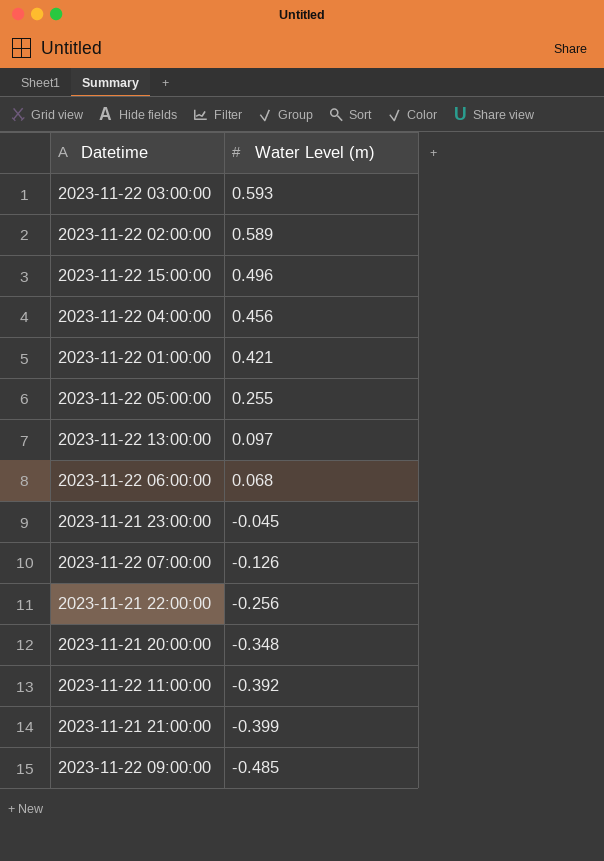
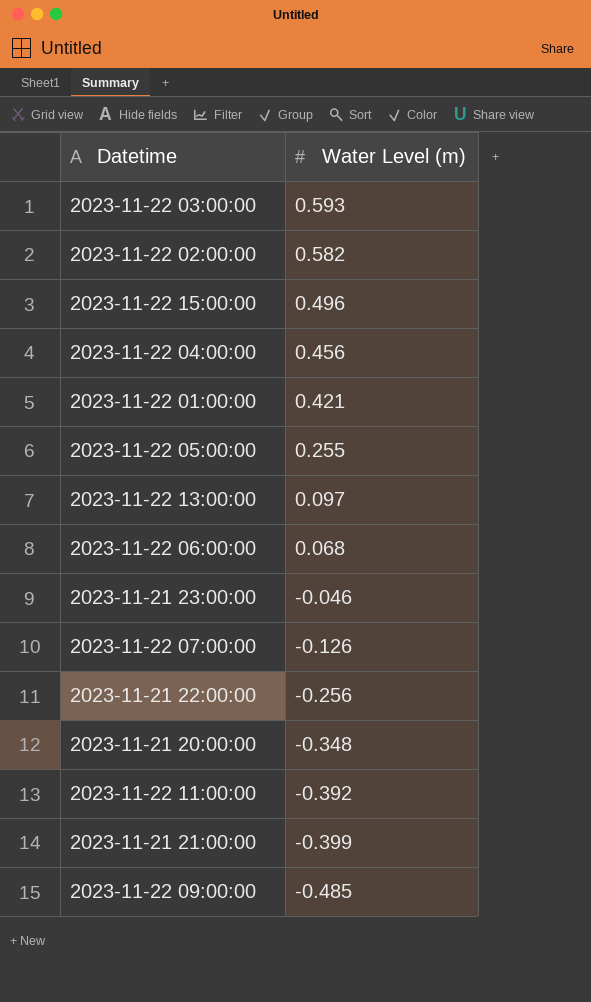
2023-11-22 02:00:00 | Water Level (m): 0.589 -> 0.582
2023-11-21 23:00:00 | Water Level (m): -0.045 -> -0.046

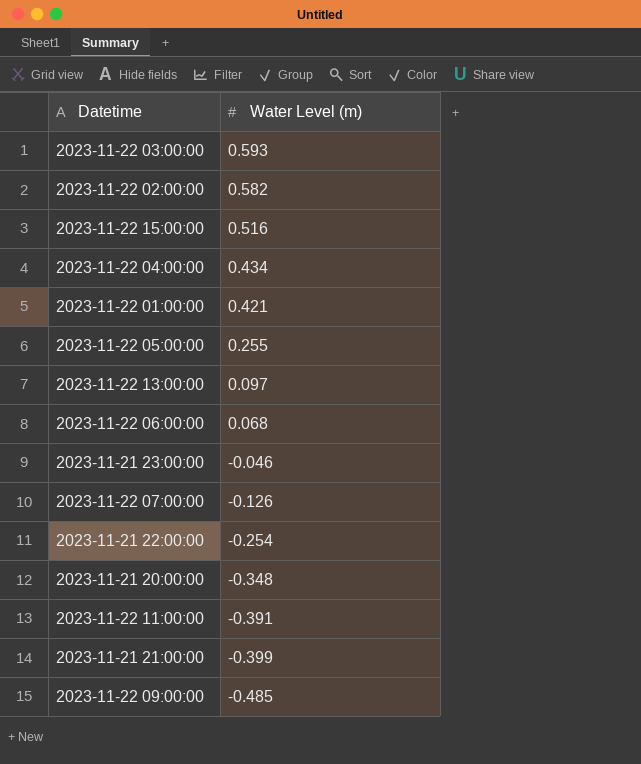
2023-11-22 15:00:00 | Water Level (m): 0.496 -> 0.516
2023-11-22 04:00:00 | Water Level (m): 0.456 -> 0.434
2023-11-21 22:00:00 | Water Level (m): -0.256 -> -0.254
2023-11-22 11:00:00 | Water Level (m): -0.392 -> -0.391

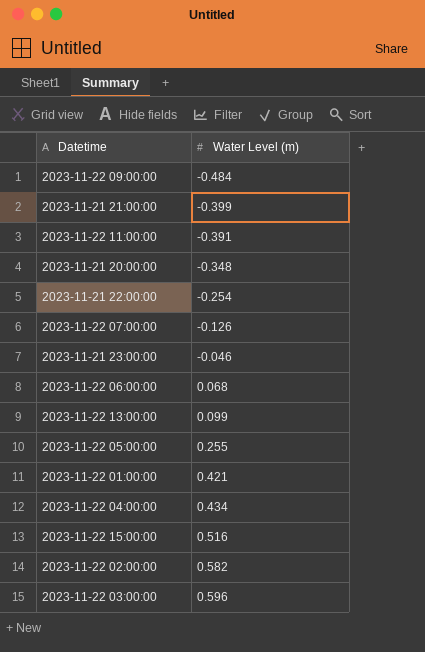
row order: Water Level (m) descending -> Water Level (m) ascending
2023-11-22 09:00:00 | Water Level (m): -0.485 -> -0.484
2023-11-22 13:00:00 | Water Level (m): 0.097 -> 0.099
2023-11-22 03:00:00 | Water Level (m): 0.593 -> 0.596

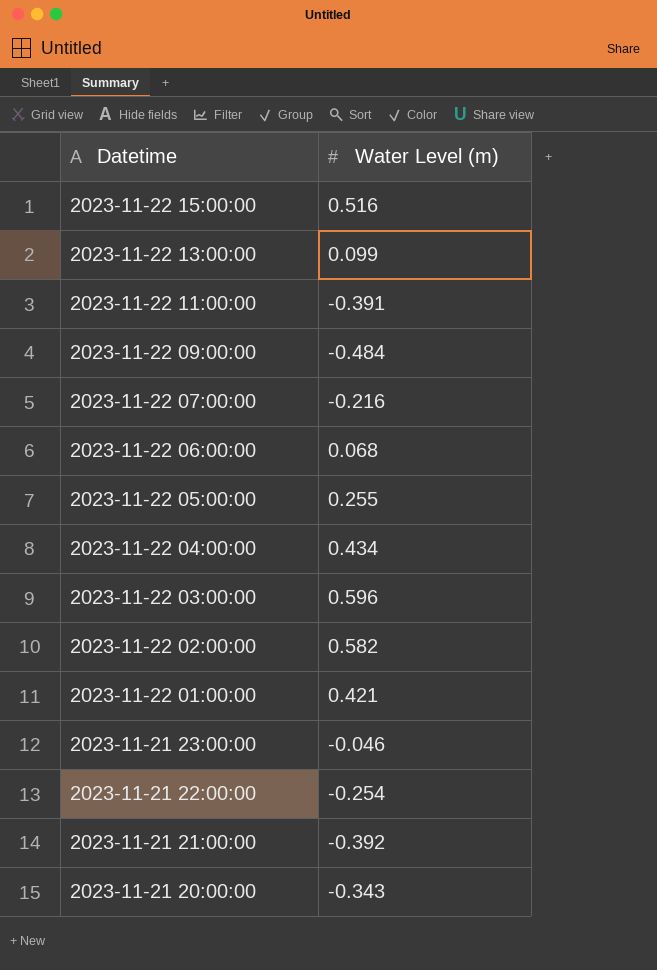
row order: Water Level (m) ascending -> Datetime descending
2023-11-22 07:00:00 | Water Level (m): -0.126 -> -0.216
2023-11-21 21:00:00 | Water Level (m): -0.399 -> -0.392
2023-11-21 20:00:00 | Water Level (m): -0.348 -> -0.343

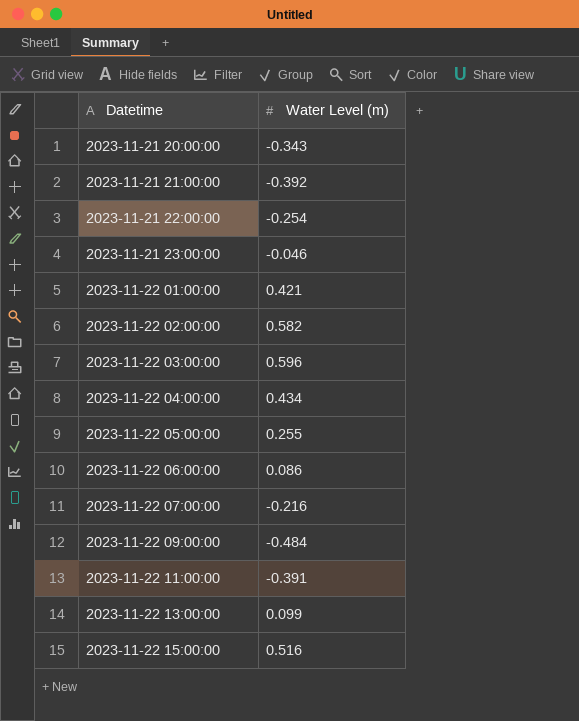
row order: Datetime descending -> Datetime ascending
2023-11-22 06:00:00 | Water Level (m): 0.068 -> 0.086

